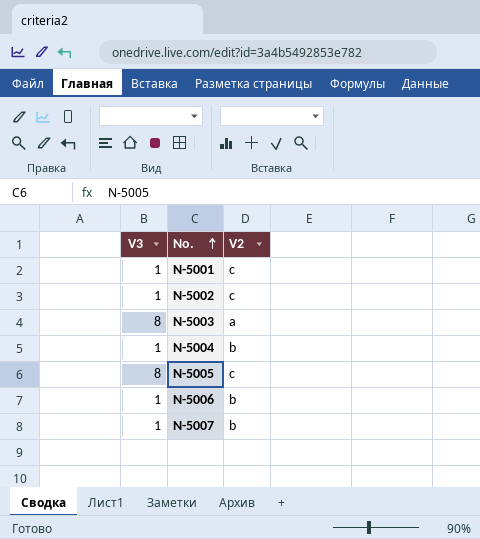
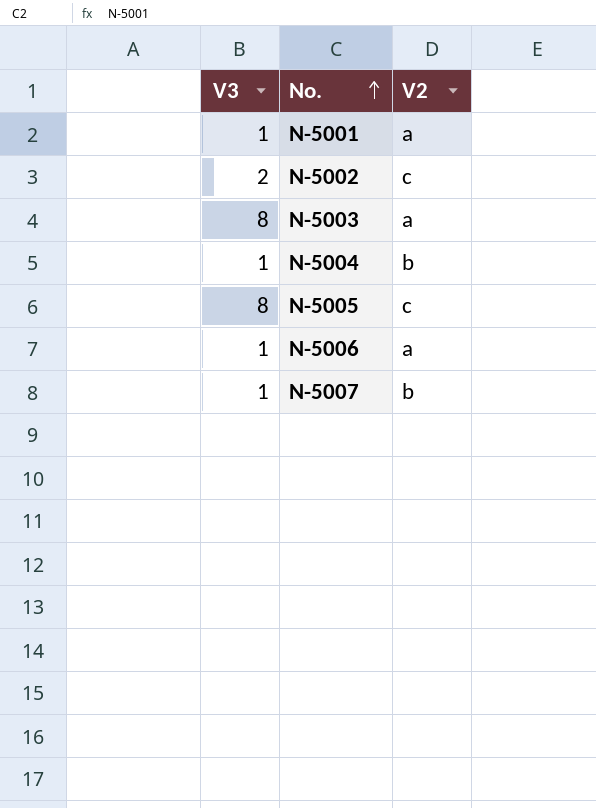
N-5001 | V2: c -> a
N-5002 | V3: 1 -> 2
N-5006 | V2: b -> a

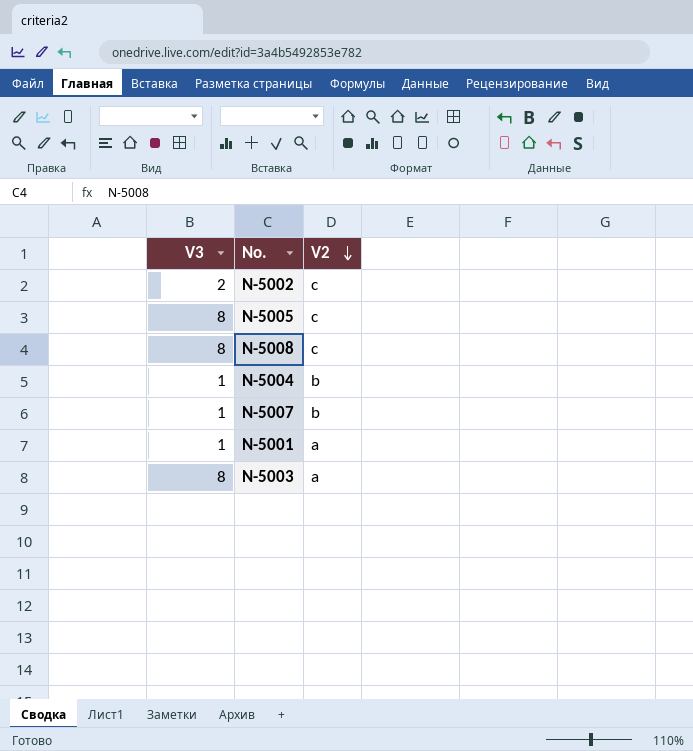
row order: No. ascending -> V2 descending
row N-5006: 1 | a -> none
row N-5008: none -> 8 | c

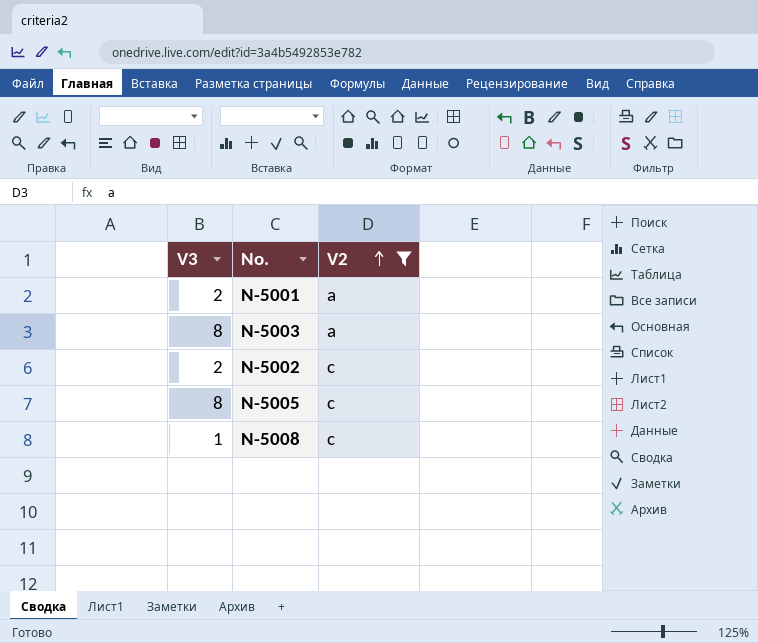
filter: none -> V2 != b
row order: V2 descending -> V2 ascending
N-5001 | V3: 1 -> 2
N-5008 | V3: 8 -> 1

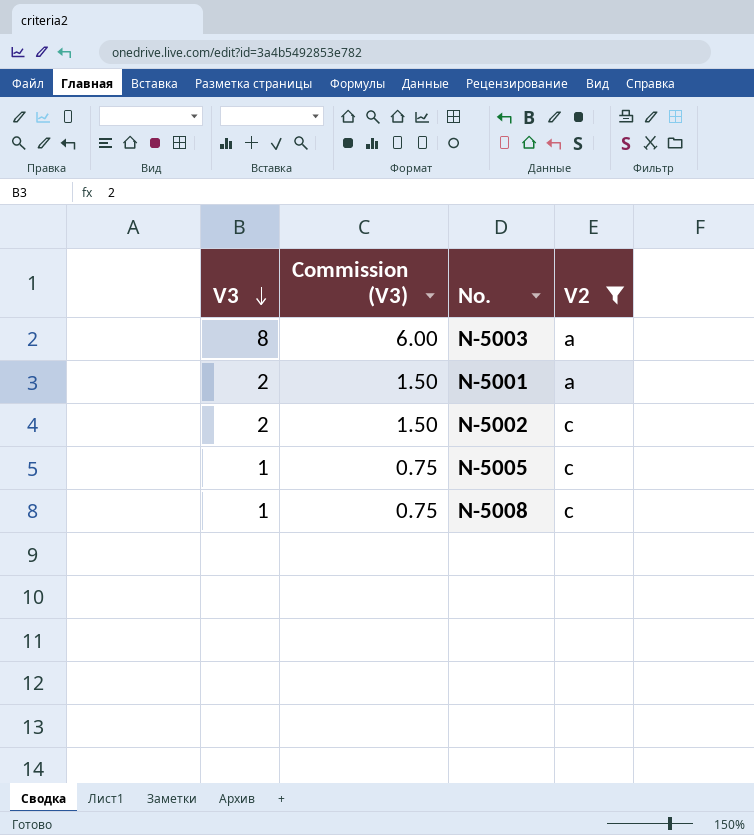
row order: V2 ascending -> V3 descending
column Commission (V3) | formula: none -> [V3] * 0.75
N-5005 | V3: 8 -> 1

